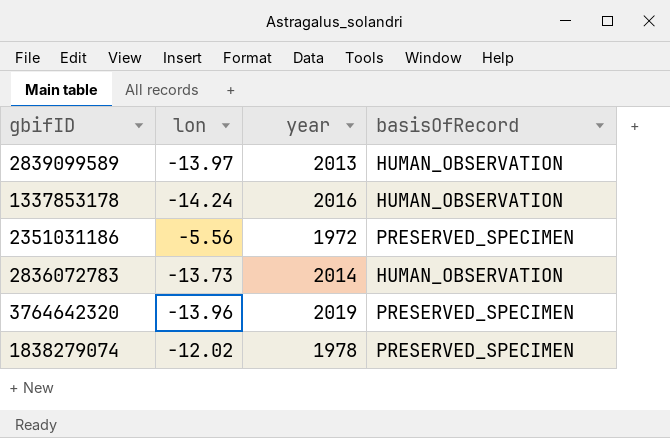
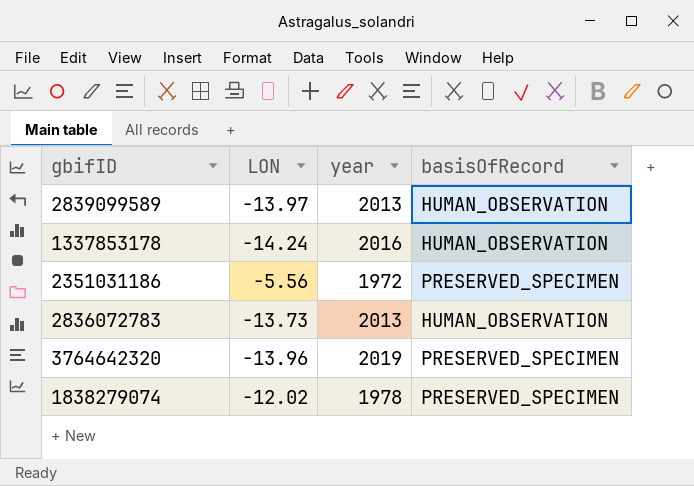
column name: lon -> LON
2836072783 | year: 2014 -> 2013

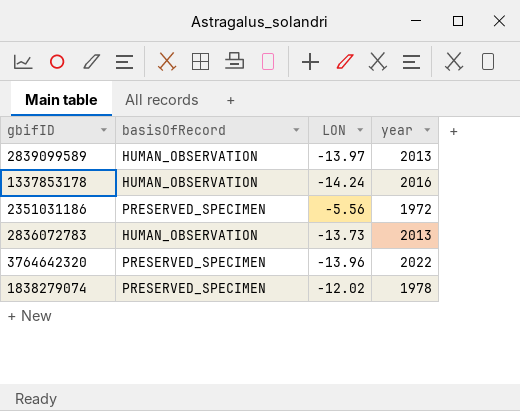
column basisOfRecord | position: 4 -> 2
3764642320 | year: 2019 -> 2022

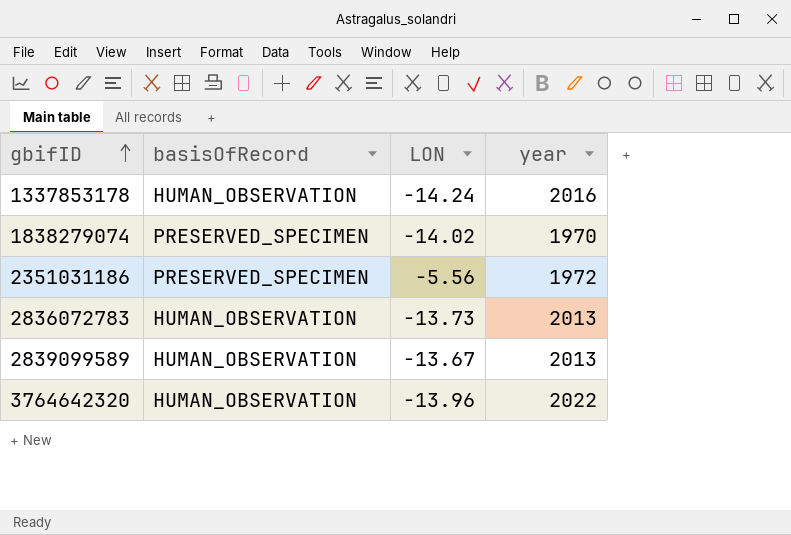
row order: none -> gbifID ascending
1838279074 | LON: -12.02 -> -14.02
1838279074 | year: 1978 -> 1970
2839099589 | LON: -13.97 -> -13.67
3764642320 | basisOfRecord: PRESERVED_SPECIMEN -> HUMAN_OBSERVATION

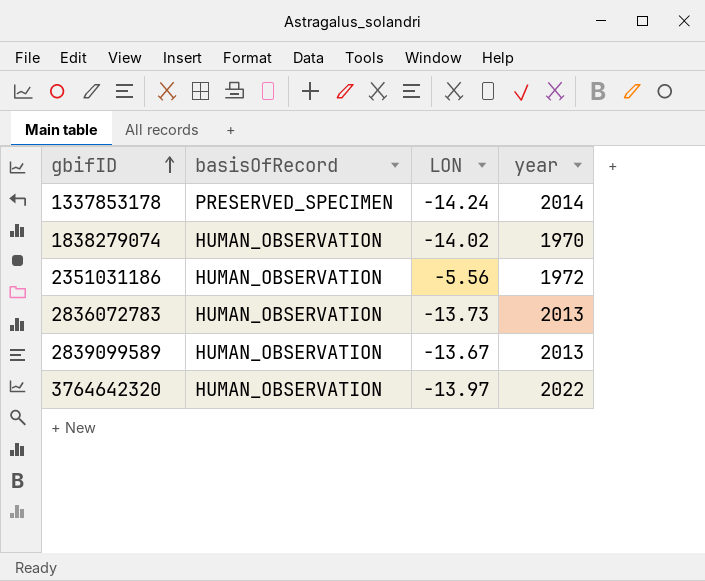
1337853178 | basisOfRecord: HUMAN_OBSERVATION -> PRESERVED_SPECIMEN
1337853178 | year: 2016 -> 2014
1838279074 | basisOfRecord: PRESERVED_SPECIMEN -> HUMAN_OBSERVATION
2351031186 | basisOfRecord: PRESERVED_SPECIMEN -> HUMAN_OBSERVATION
3764642320 | LON: -13.96 -> -13.97

